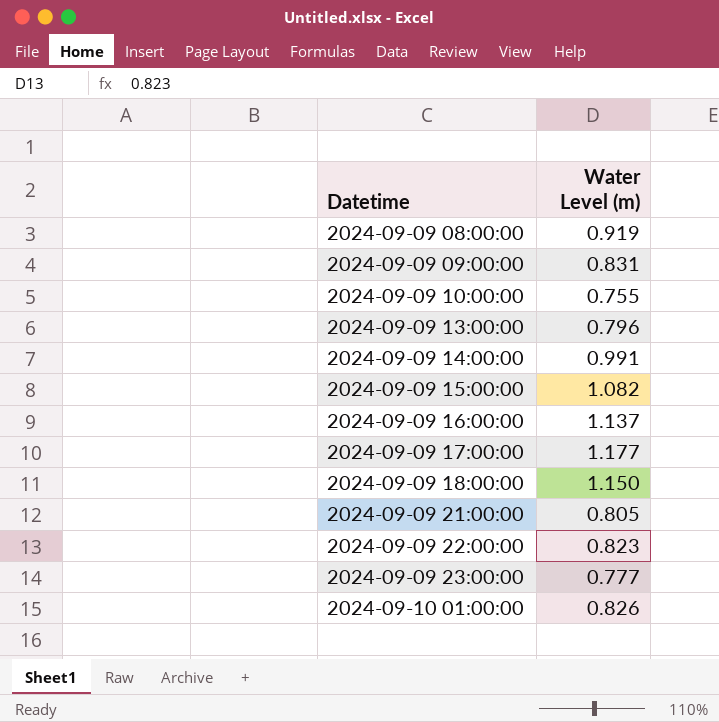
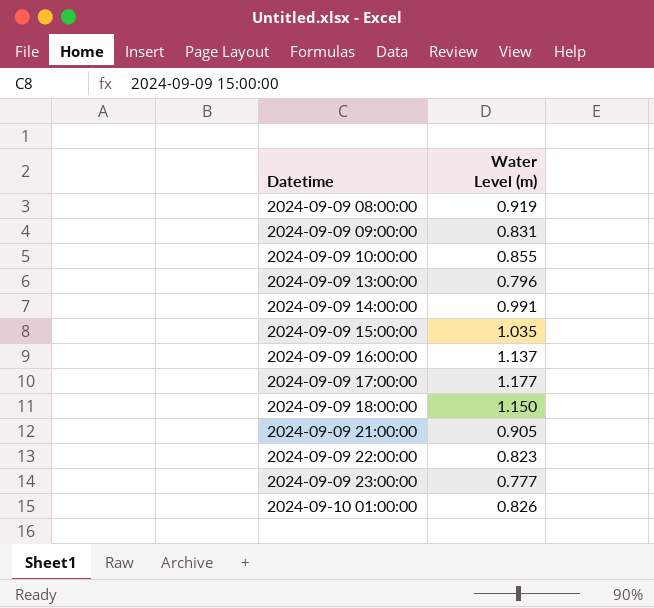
2024-09-09 10:00:00 | Water Level (m): 0.755 -> 0.855
2024-09-09 15:00:00 | Water Level (m): 1.082 -> 1.035
2024-09-09 21:00:00 | Water Level (m): 0.805 -> 0.905

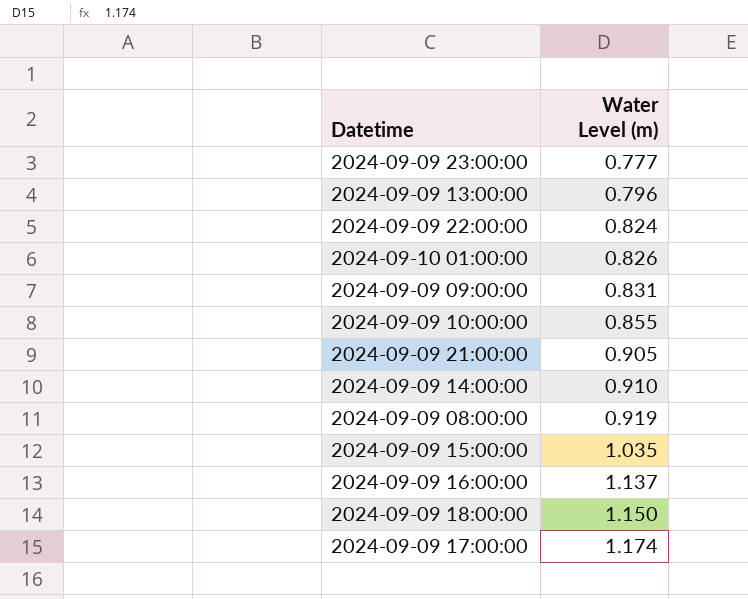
row order: Datetime ascending -> Water Level (m) ascending
2024-09-09 22:00:00 | Water Level (m): 0.823 -> 0.824
2024-09-09 14:00:00 | Water Level (m): 0.991 -> 0.910
2024-09-09 17:00:00 | Water Level (m): 1.177 -> 1.174

